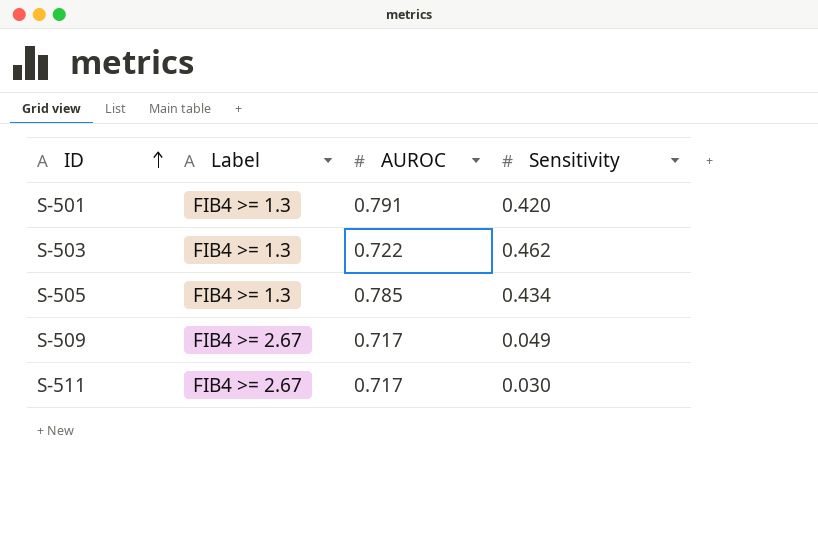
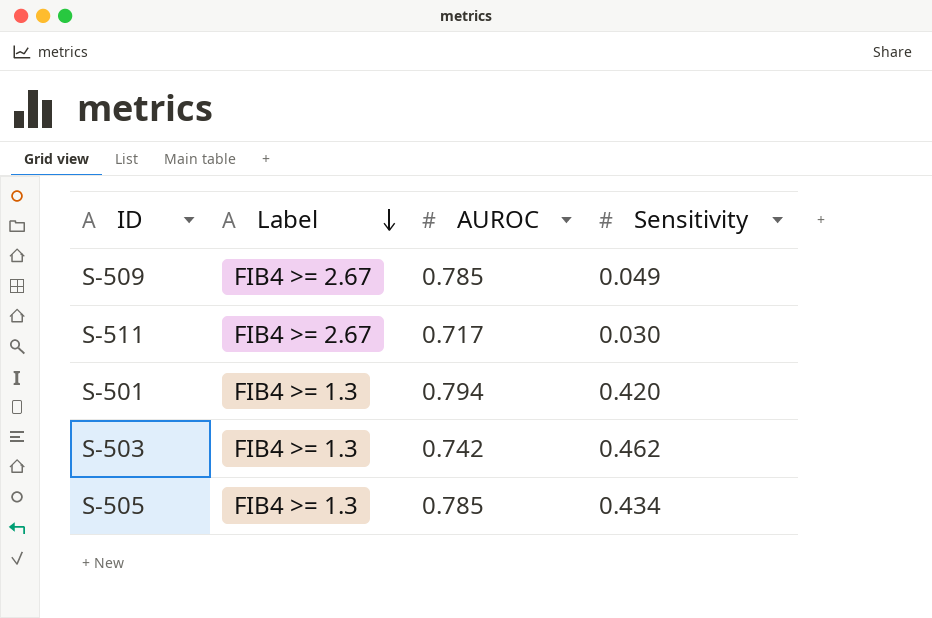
row order: ID ascending -> Label descending
S-509 | AUROC: 0.717 -> 0.785
S-501 | AUROC: 0.791 -> 0.794
S-503 | AUROC: 0.722 -> 0.742

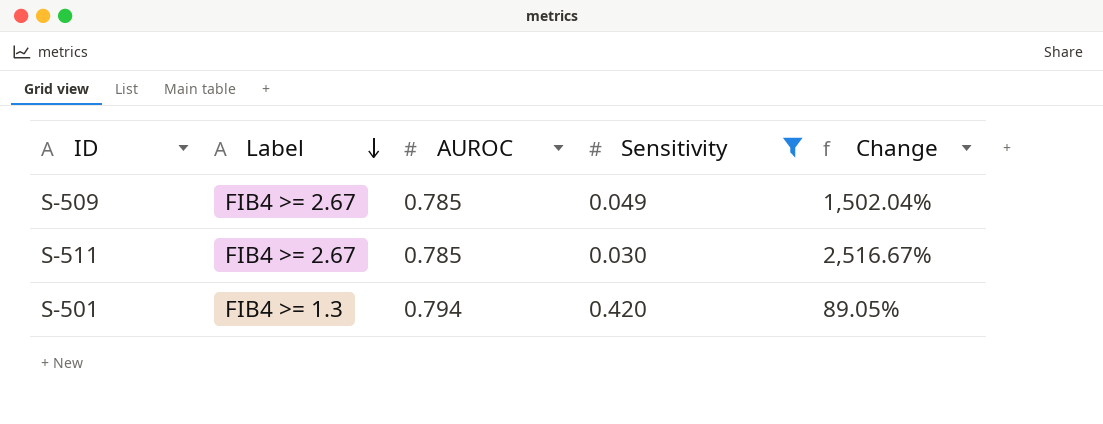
filter: none -> Sensitivity <= 0.420
column Change | formula: none -> ([AUROC] - [Sensitivity]) / [Sensitivity]
S-511 | AUROC: 0.717 -> 0.785

